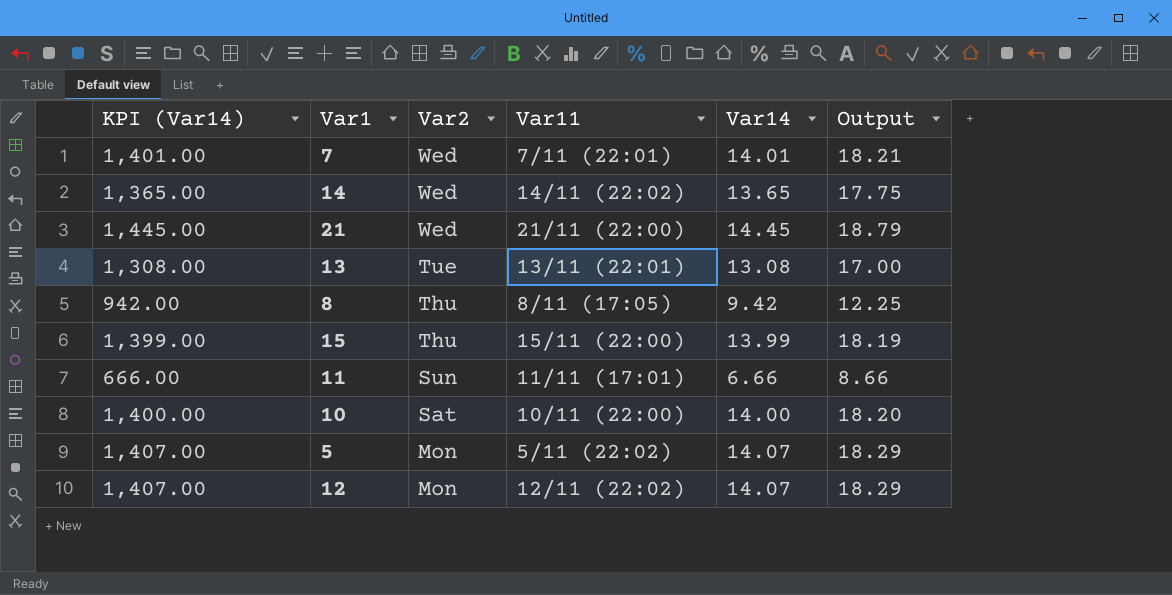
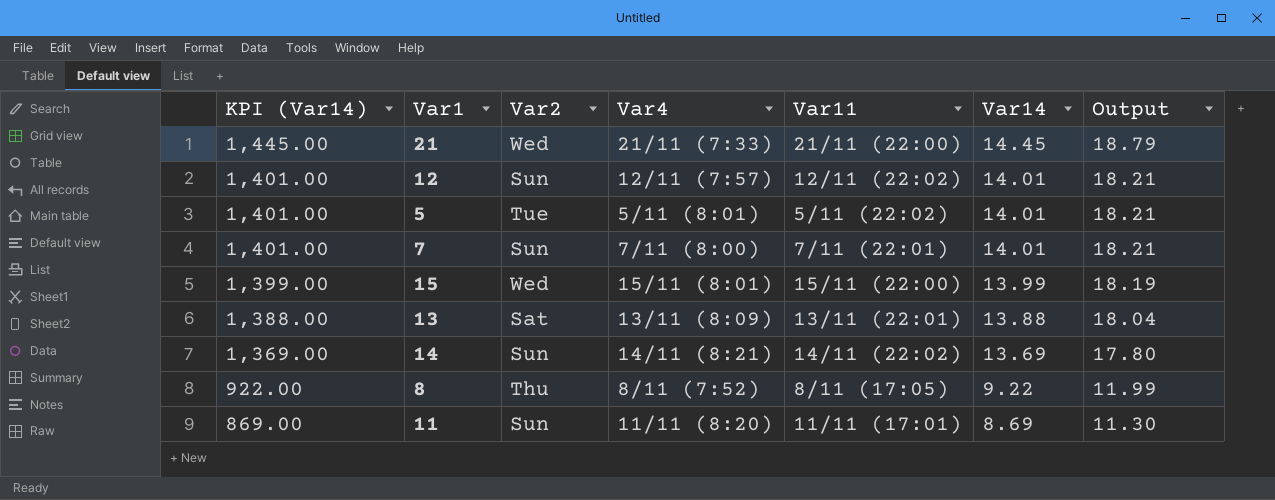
row order: Var2 descending -> KPI (Var14) descending
column Var4 | position: none -> 4
row 10: 1,400.00 | Sat | 10/11 (22:00) | 14.00 | 18.20 -> none
12 | KPI (Var14): 1,407.00 -> 1,401.00
12 | Var2: Mon -> Sun
12 | Var14: 14.07 -> 14.01
12 | Output: 18.29 -> 18.21
5 | KPI (Var14): 1,407.00 -> 1,401.00
5 | Var2: Mon -> Tue
5 | Var14: 14.07 -> 14.01
5 | Output: 18.29 -> 18.21
7 | Var2: Wed -> Sun
15 | Var2: Thu -> Wed
13 | KPI (Var14): 1,308.00 -> 1,388.00
13 | Var2: Tue -> Sat
13 | Var14: 13.08 -> 13.88
13 | Output: 17.00 -> 18.04
14 | KPI (Var14): 1,365.00 -> 1,369.00
14 | Var2: Wed -> Sun
14 | Var14: 13.65 -> 13.69
14 | Output: 17.75 -> 17.80
8 | KPI (Var14): 942.00 -> 922.00
8 | Var14: 9.42 -> 9.22
8 | Output: 12.25 -> 11.99
11 | KPI (Var14): 666.00 -> 869.00
11 | Var14: 6.66 -> 8.69
11 | Output: 8.66 -> 11.30

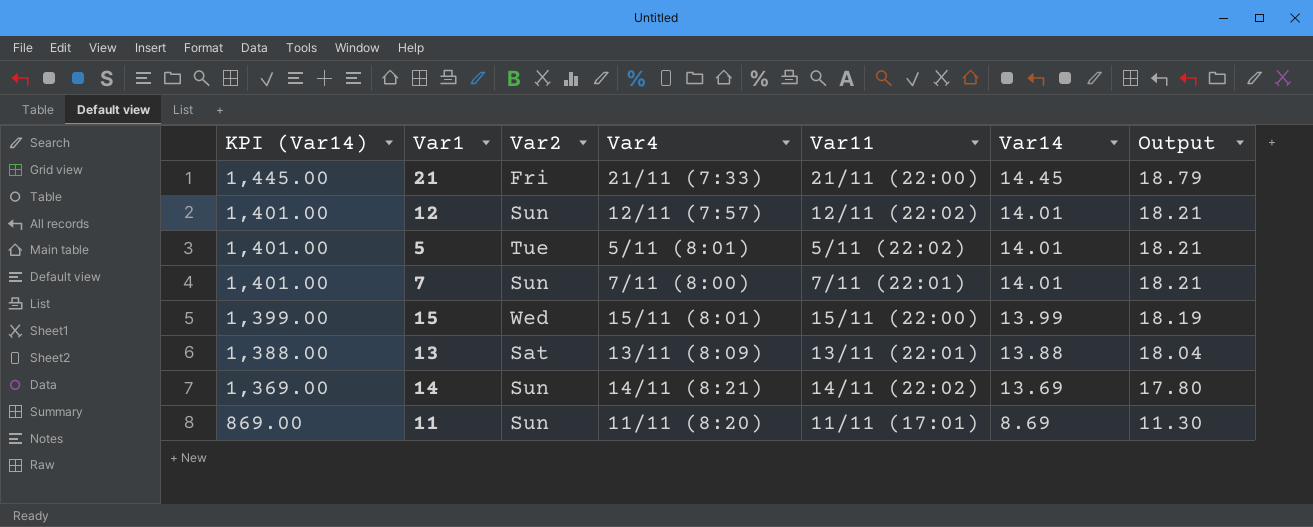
row 8: 922.00 | Thu | 8/11 (7:52) | 8/11 (17:05) | 9.22 | 11.99 -> none
21 | Var2: Wed -> Fri

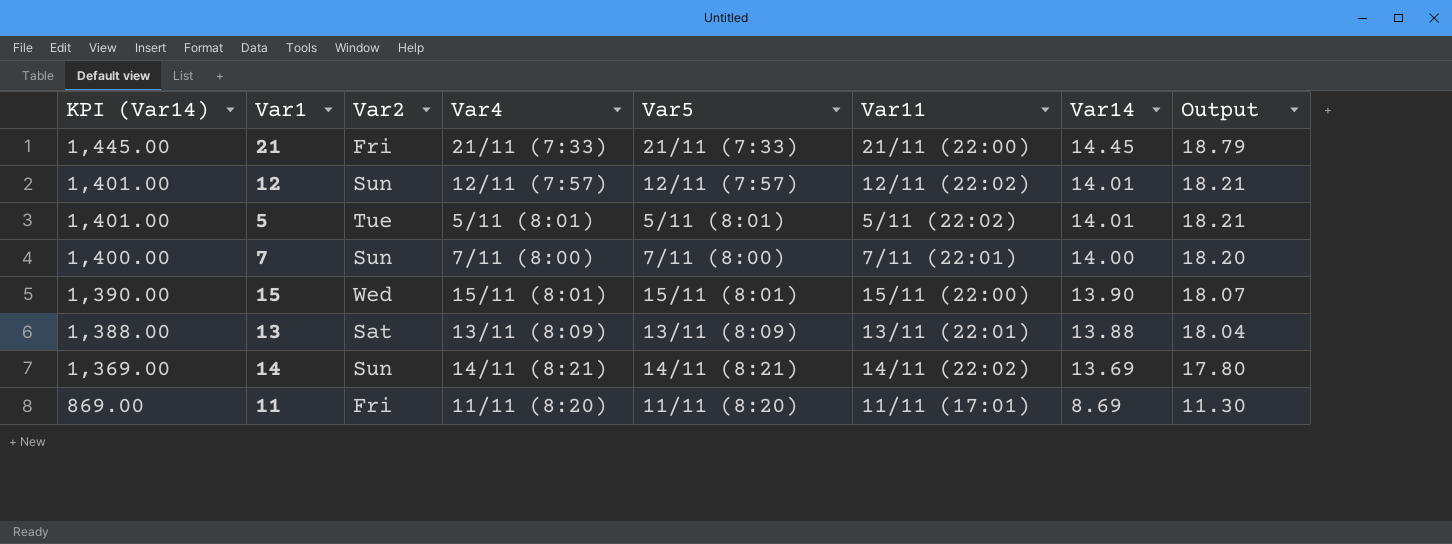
column Var5 | position: none -> 5
7 | KPI (Var14): 1,401.00 -> 1,400.00
7 | Var14: 14.01 -> 14.00
7 | Output: 18.21 -> 18.20
15 | KPI (Var14): 1,399.00 -> 1,390.00
15 | Var14: 13.99 -> 13.90
15 | Output: 18.19 -> 18.07
11 | Var2: Sun -> Fri

